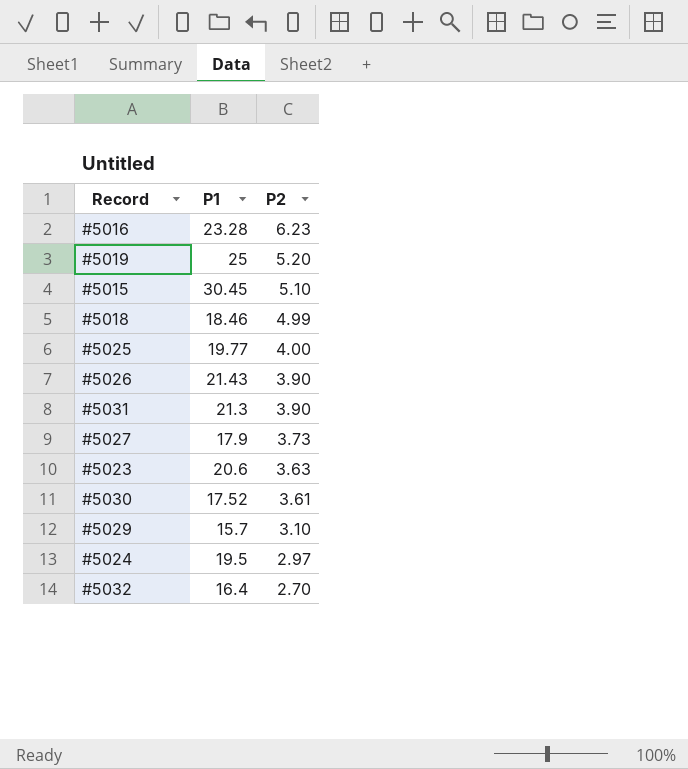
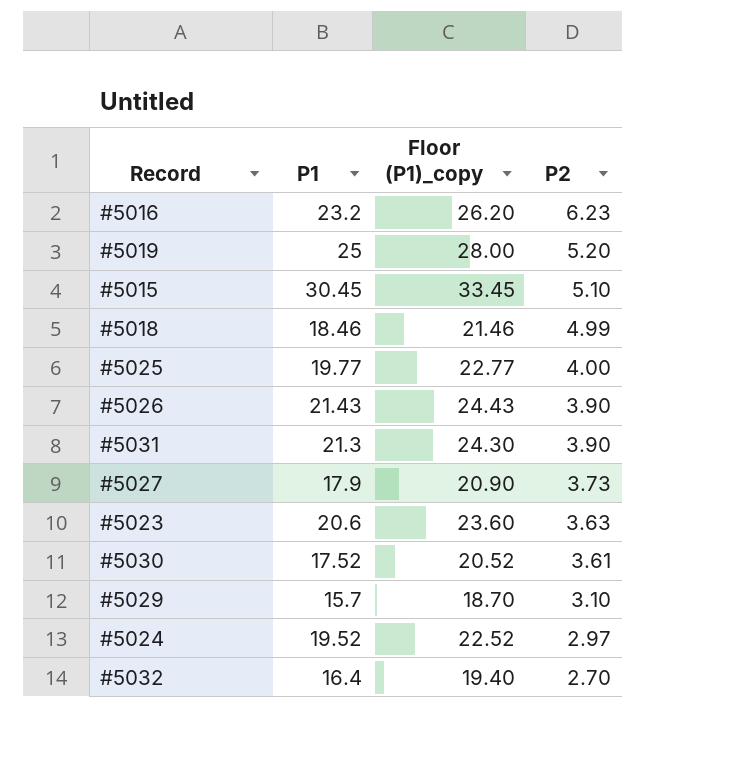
column Floor (P1)_copy | formula: none -> [P1] + 3
#5016 | P1: 23.28 -> 23.2
#5024 | P1: 19.5 -> 19.52

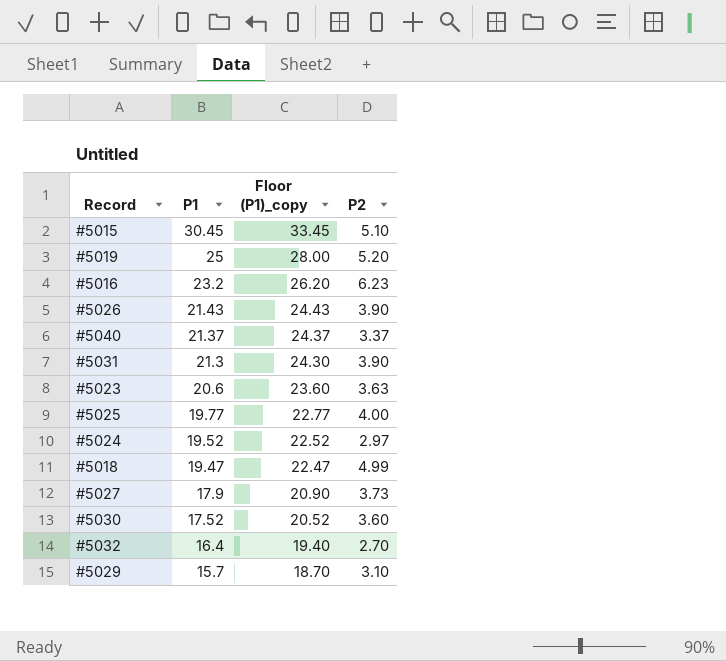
row order: P2 descending -> P1 descending
row #5040: none -> 21.37 | 24.37 | 3.37
#5018 | P1: 18.46 -> 19.47
#5018 | Floor (P1)_copy: 21.46 -> 22.47
#5030 | P2: 3.61 -> 3.60

